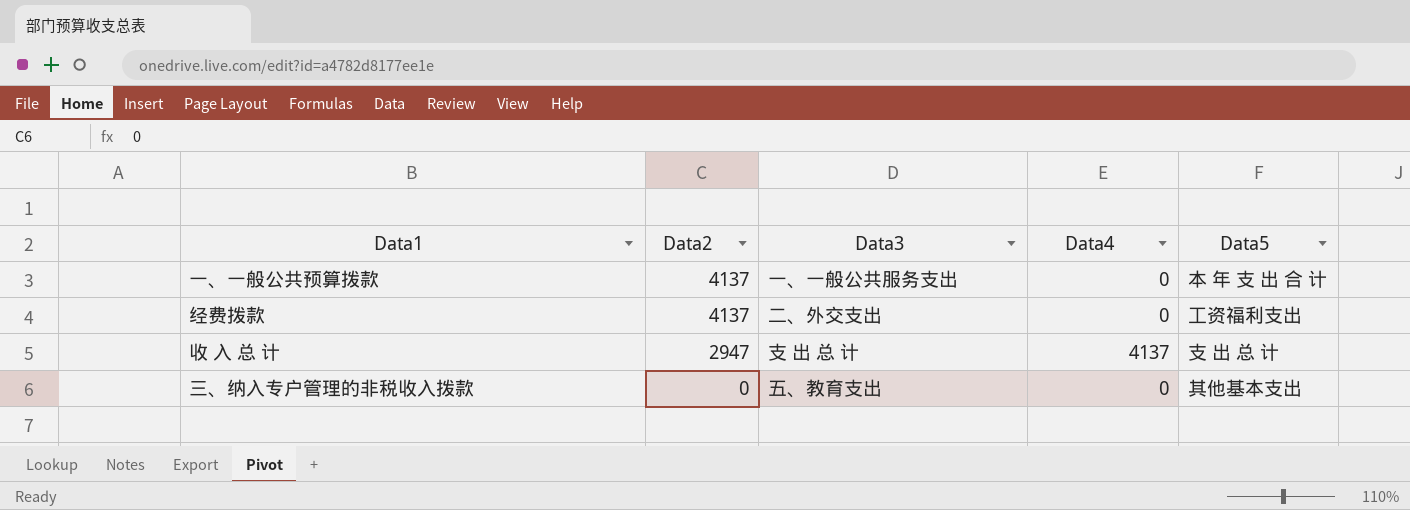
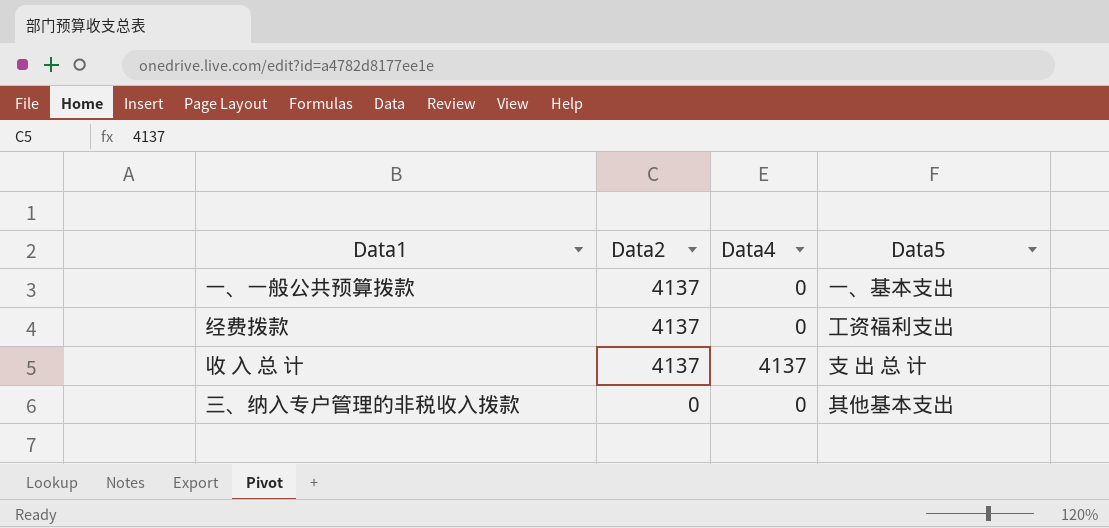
column Data3 | position: 3 -> none
一、一般公共预算拨款 | Data5: 本 年 支 出 合 计 -> 一、基本支出
收 入 总 计 | Data2: 2947 -> 4137

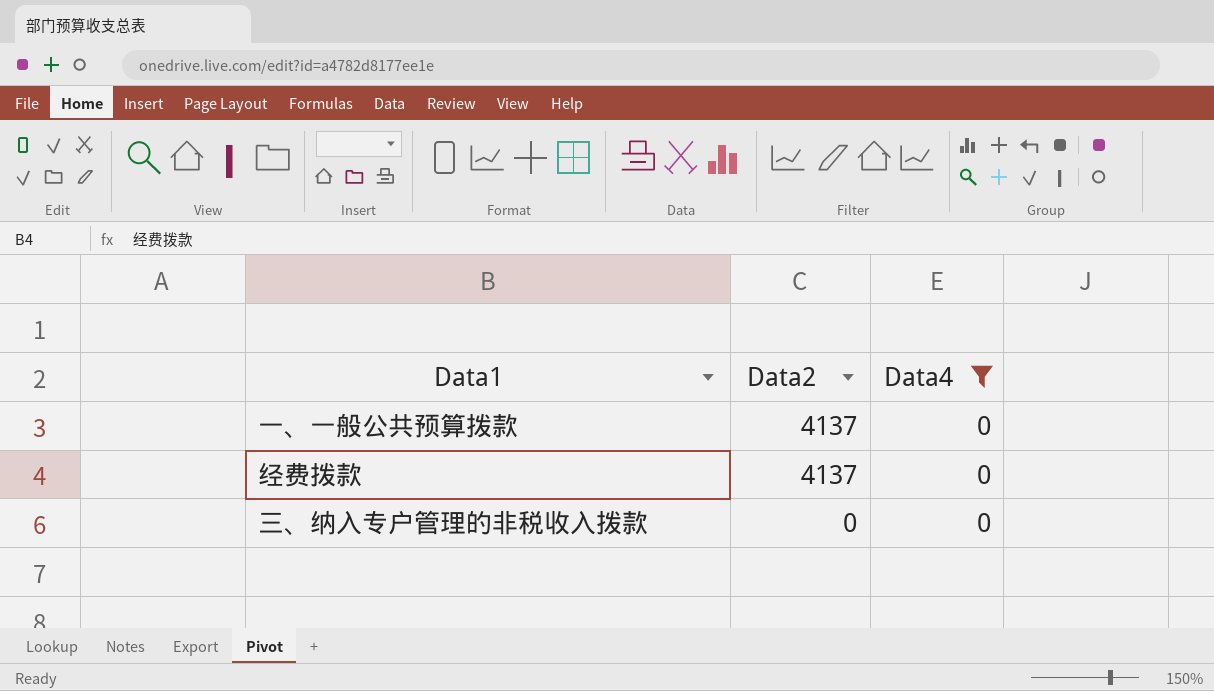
filter: none -> Data4 = 0
column Data5 | position: 4 -> none

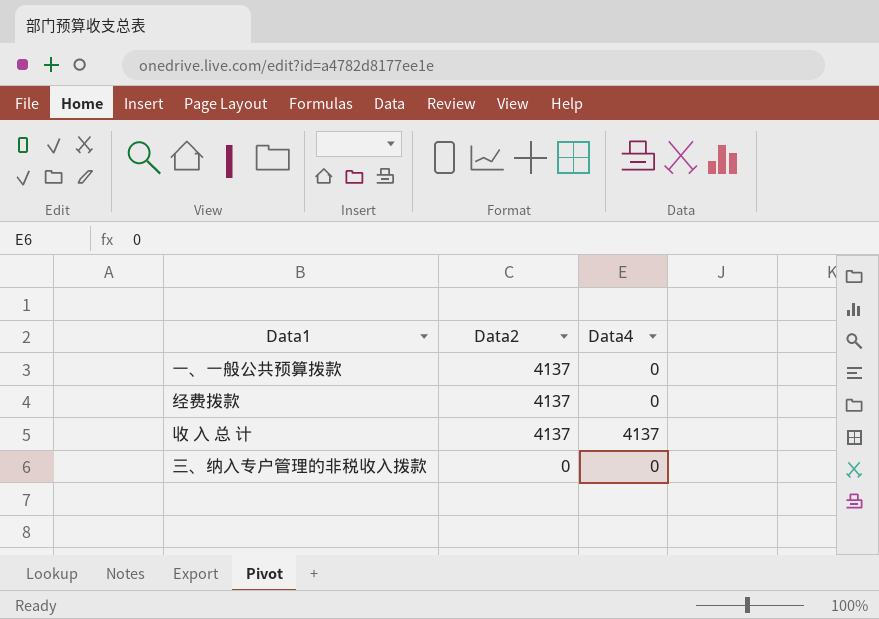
filter: Data4 = 0 -> none

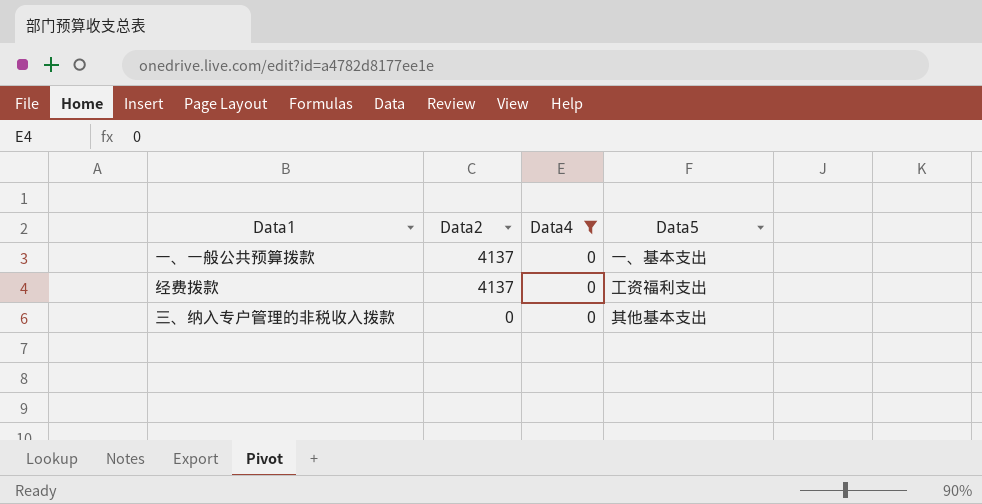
filter: none -> Data4 = 0
column Data5 | position: none -> 4

